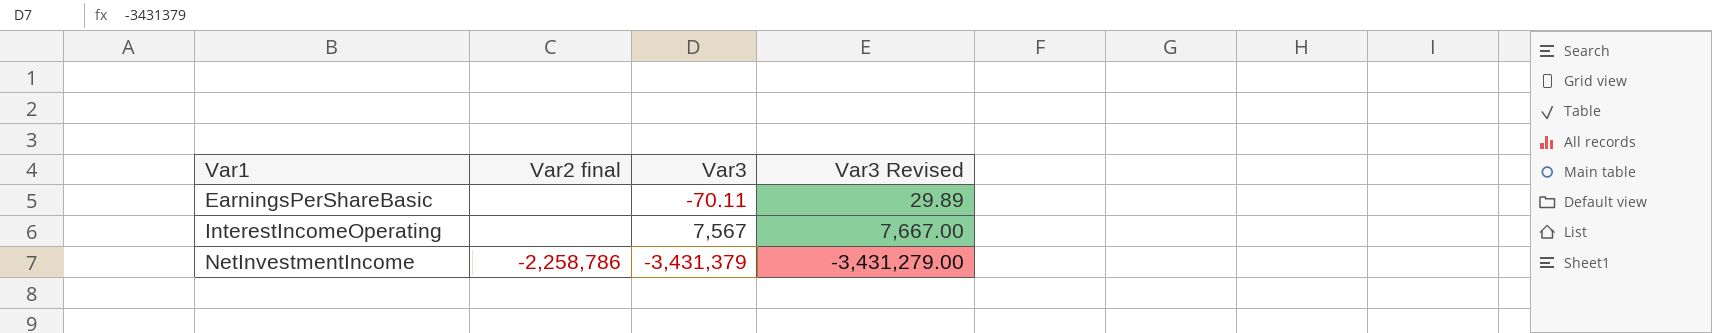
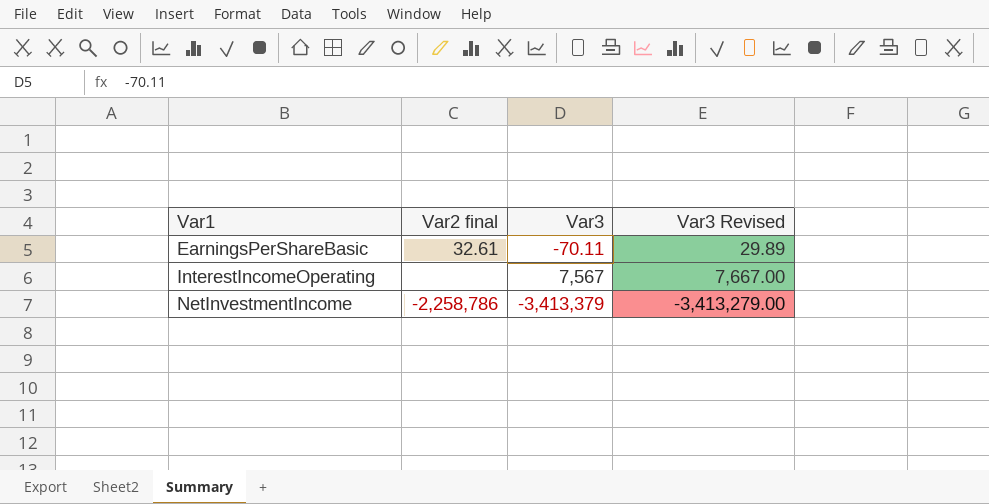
EarningsPerShareBasic | Var2 final: none -> 32.61
NetInvestmentIncome | Var3: -3,431,379 -> -3,413,379
NetInvestmentIncome | Var3 Revised: -3,431,279.00 -> -3,413,279.00

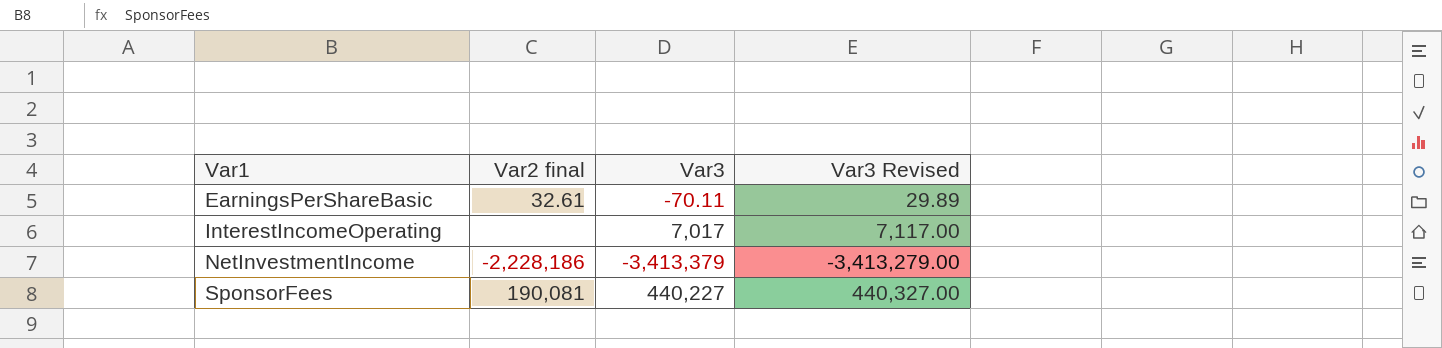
InterestIncomeOperating | Var3: 7,567 -> 7,017
InterestIncomeOperating | Var3 Revised: 7,667.00 -> 7,117.00
NetInvestmentIncome | Var2 final: -2,258,786 -> -2,228,186
row SponsorFees: none -> 190,081 | 440,227 | 440,327.00

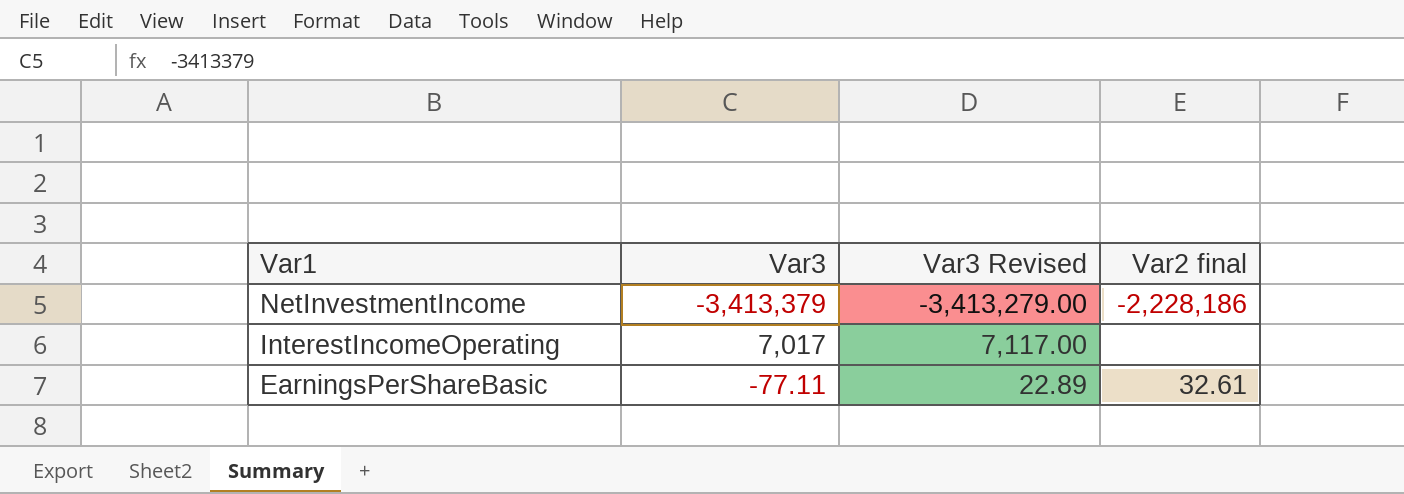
row order: Var1 ascending -> Var1 descending
column Var2 final | position: 2 -> 4
row SponsorFees: 190,081 | 440,227 | 440,327.00 -> none
EarningsPerShareBasic | Var3: -70.11 -> -77.11
EarningsPerShareBasic | Var3 Revised: 29.89 -> 22.89

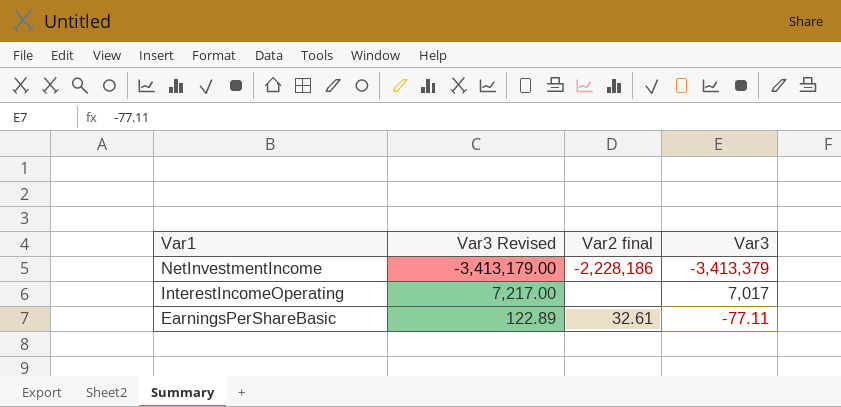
column Var3 Revised | formula: [Var3] + 100 -> [Var3] + 200
column Var3 | position: 2 -> 4

